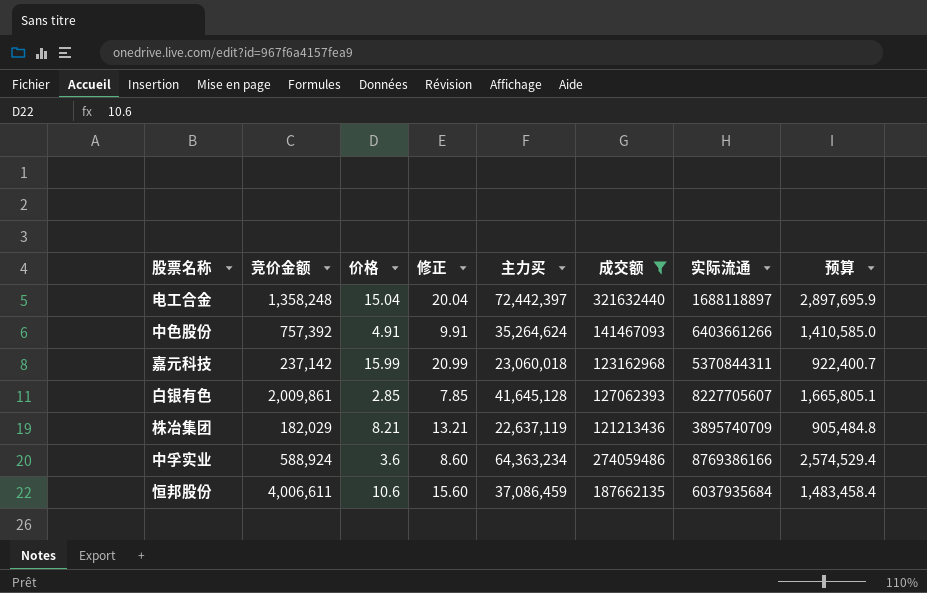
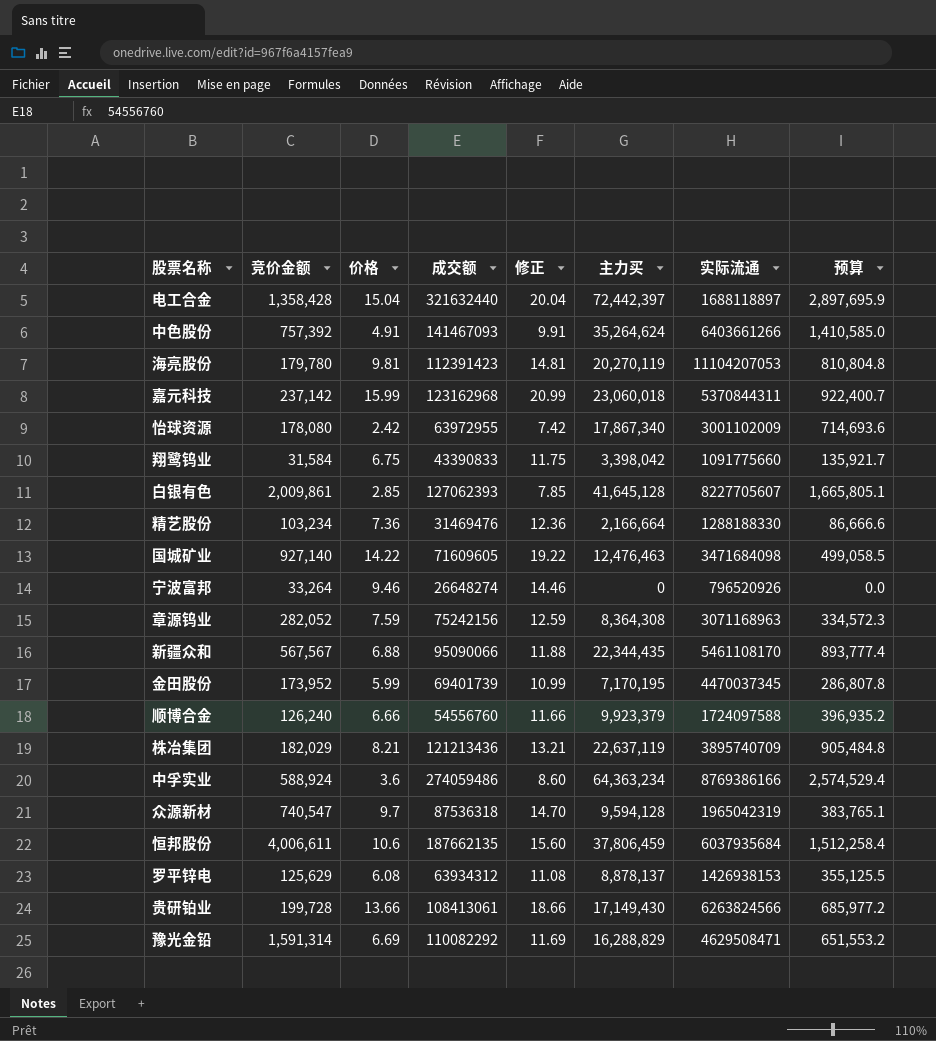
filter: 成交额 >= 121213436 -> none
column 成交额 | position: 6 -> 4
电工合金 | 竞价金额: 1,358,248 -> 1,358,428
恒邦股份 | 主力买: 37,086,459 -> 37,806,459
恒邦股份 | 预算: 1,483,458.4 -> 1,512,258.4

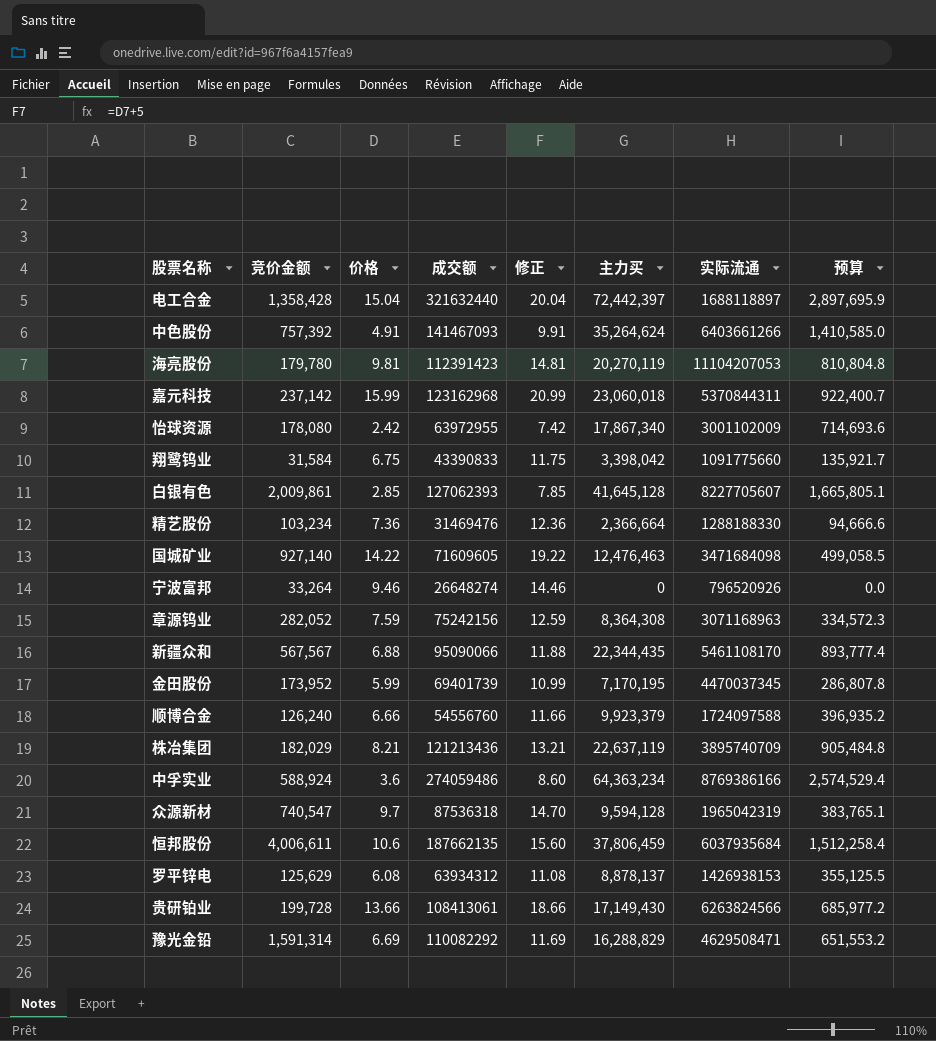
精艺股份 | 主力买: 2,166,664 -> 2,366,664
精艺股份 | 预算: 86,666.6 -> 94,666.6

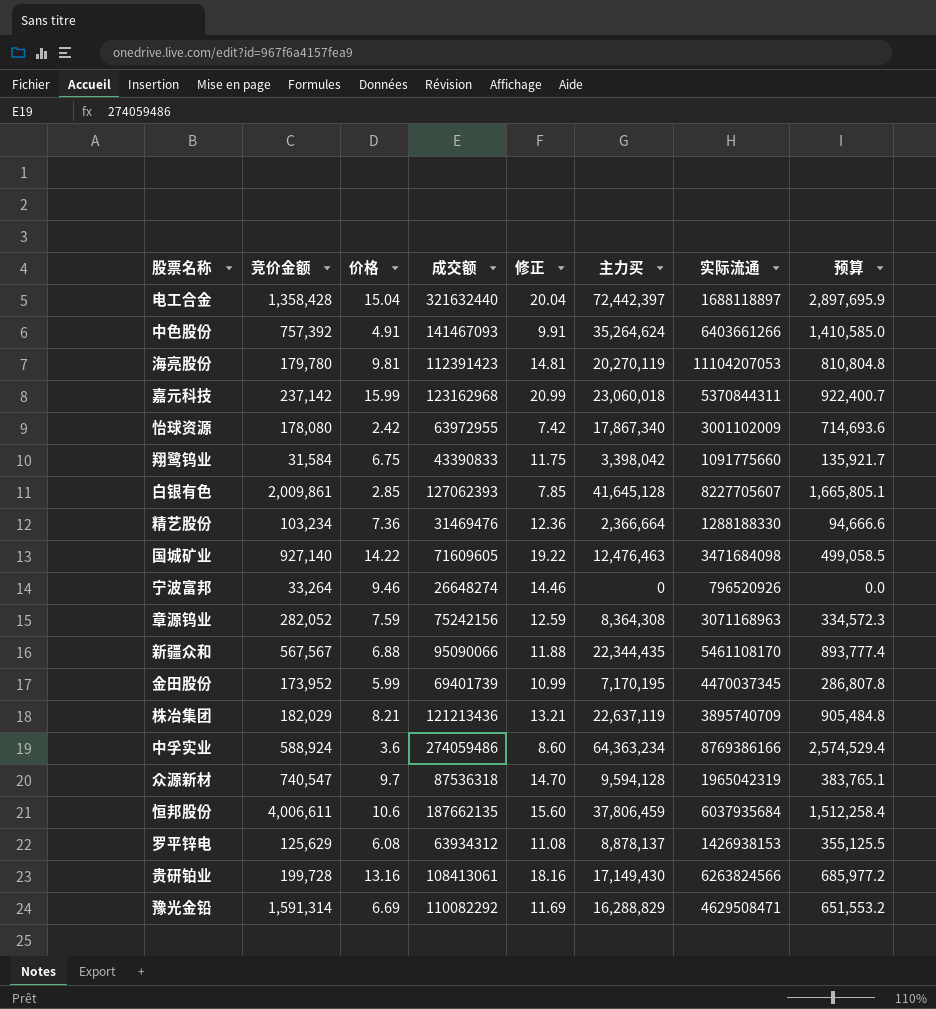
row 顺博合金: 126,240 | 6.66 | 54556760 | 11.66 | 9,923,379 | 1724097588 | 396,935.2 -> none
贵研铂业 | 价格: 13.66 -> 13.16
贵研铂业 | 修正: 18.66 -> 18.16

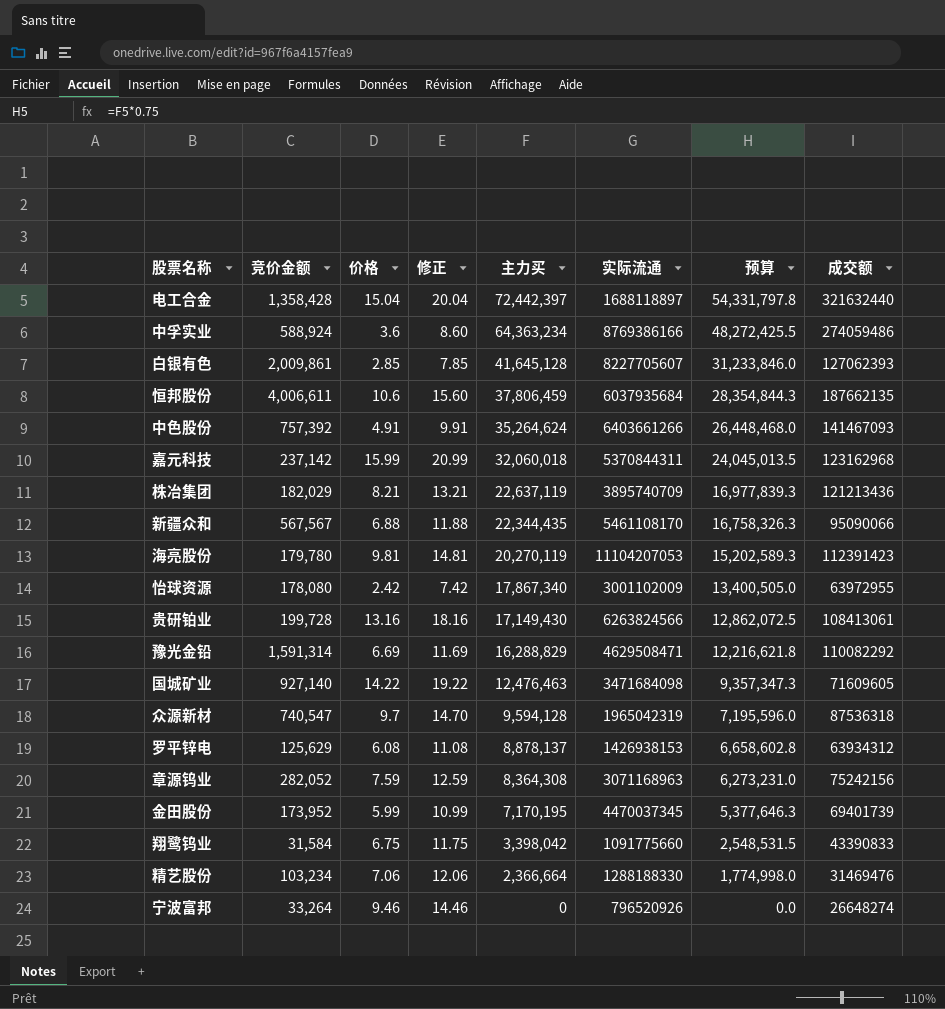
row order: none -> 主力买 descending
column 预算 | formula: [主力买] * 0.04 -> [主力买] * 0.75
column 成交额 | position: 4 -> 8
嘉元科技 | 主力买: 23,060,018 -> 32,060,018
精艺股份 | 价格: 7.36 -> 7.06
精艺股份 | 修正: 12.36 -> 12.06

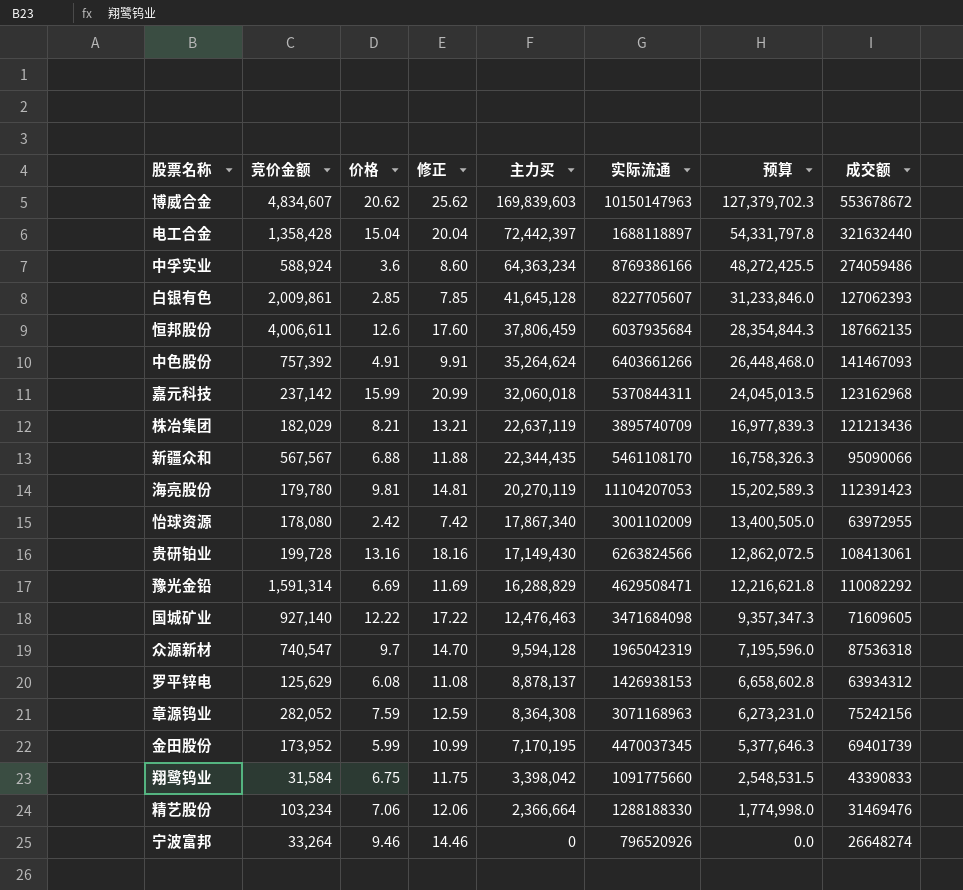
row 博威合金: none -> 4,834,607 | 20.62 | 25.62 | 169,839,603 | 10150147963 | 127,379,702.3 | 553678672
恒邦股份 | 价格: 10.6 -> 12.6
恒邦股份 | 修正: 15.60 -> 17.60
国城矿业 | 价格: 14.22 -> 12.22
国城矿业 | 修正: 19.22 -> 17.22

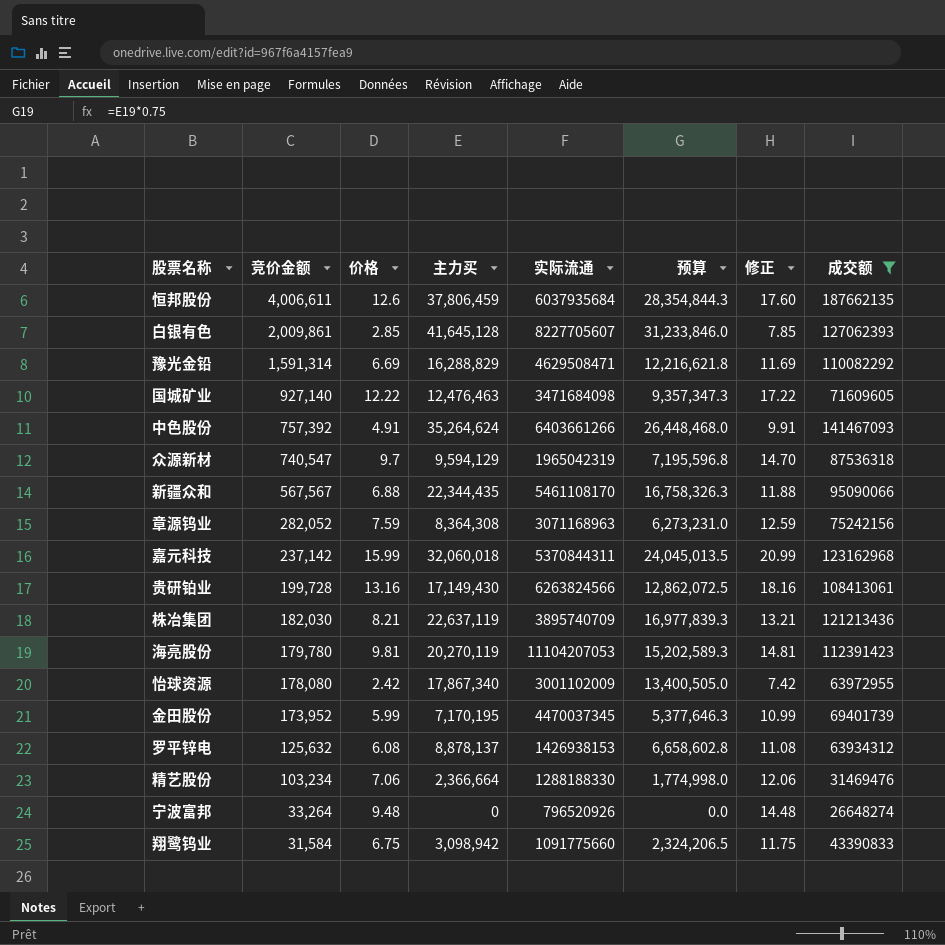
filter: none -> 成交额 <= 187662135
row order: 主力买 descending -> 竞价金额 descending
column 修正 | position: 4 -> 7
众源新材 | 主力买: 9,594,128 -> 9,594,129
众源新材 | 预算: 7,195,596.0 -> 7,195,596.8
株冶集团 | 竞价金额: 182,029 -> 182,030
罗平锌电 | 竞价金额: 125,629 -> 125,632
宁波富邦 | 价格: 9.46 -> 9.48
宁波富邦 | 修正: 14.46 -> 14.48
翔鹭钨业 | 主力买: 3,398,042 -> 3,098,942
翔鹭钨业 | 预算: 2,548,531.5 -> 2,324,206.5

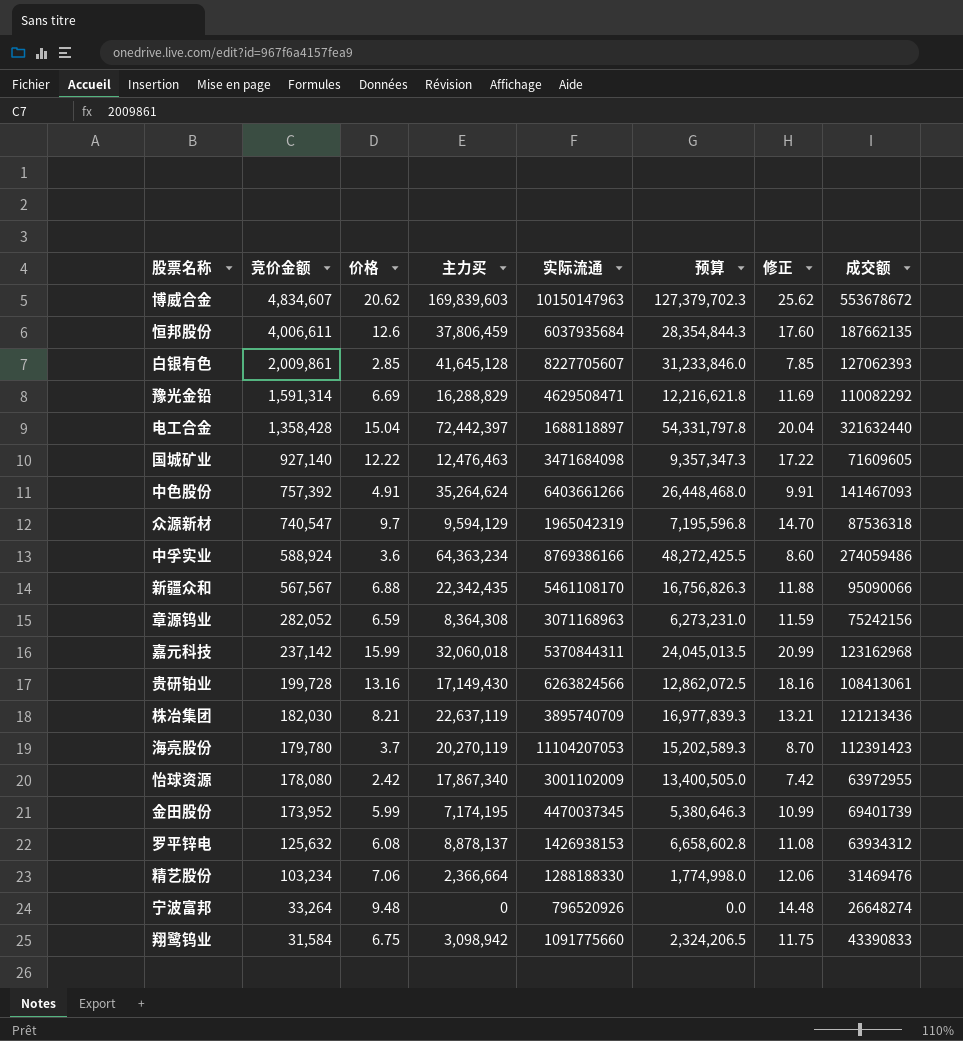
filter: 成交额 <= 187662135 -> none
新疆众和 | 主力买: 22,344,435 -> 22,342,435
新疆众和 | 预算: 16,758,326.3 -> 16,756,826.3
章源钨业 | 价格: 7.59 -> 6.59
章源钨业 | 修正: 12.59 -> 11.59
海亮股份 | 价格: 9.81 -> 3.7
海亮股份 | 修正: 14.81 -> 8.70
金田股份 | 主力买: 7,170,195 -> 7,174,195
金田股份 | 预算: 5,377,646.3 -> 5,380,646.3

